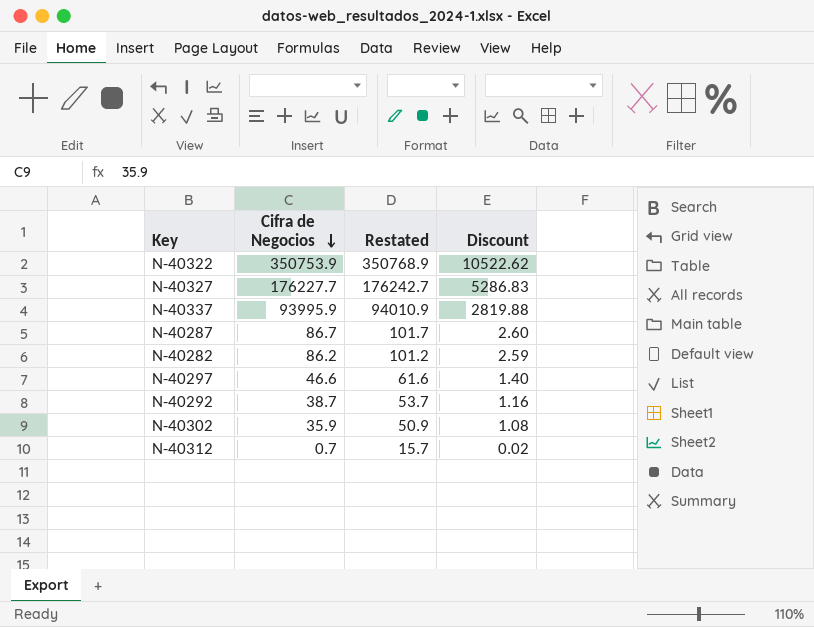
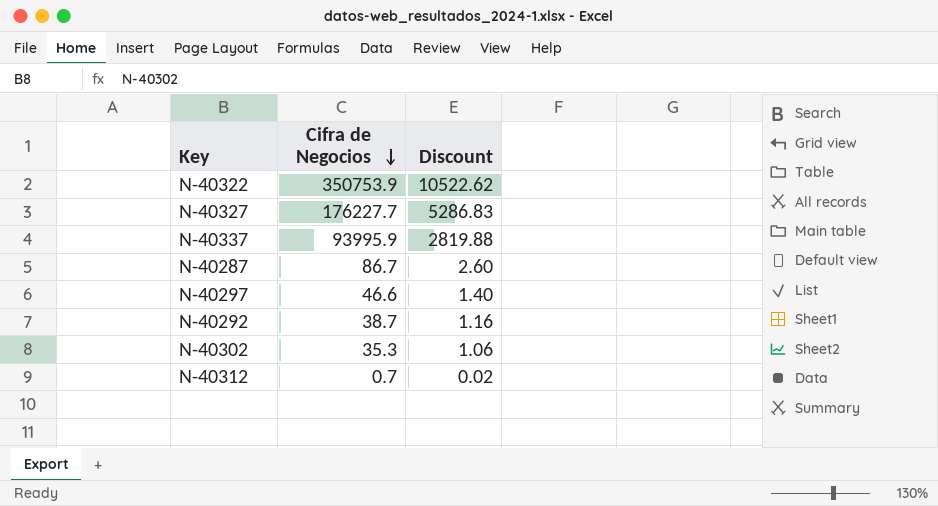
column Restated | formula: [Cifra de Negocios] + 15 -> none
row N-40282: 86.2 | 101.2 | 2.59 -> none
N-40302 | Cifra de Negocios: 35.9 -> 35.3
N-40302 | Discount: 1.08 -> 1.06

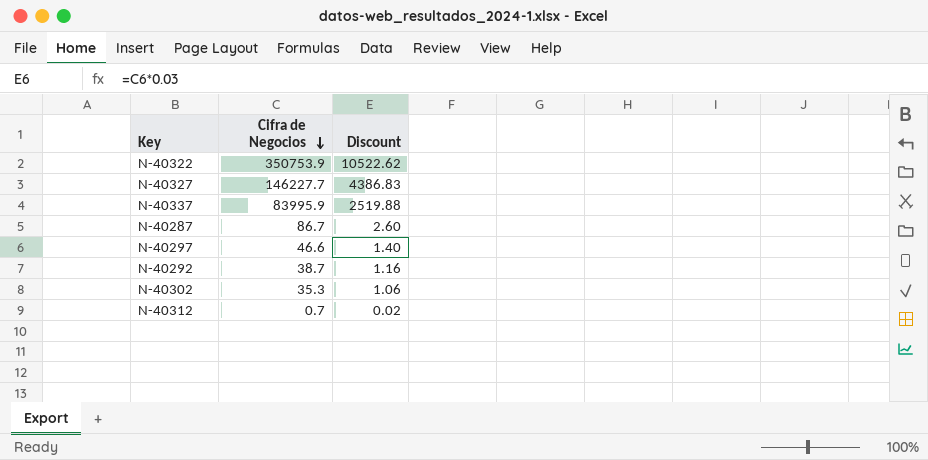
N-40327 | Cifra de Negocios: 176227.7 -> 146227.7
N-40327 | Discount: 5286.83 -> 4386.83
N-40337 | Cifra de Negocios: 93995.9 -> 83995.9
N-40337 | Discount: 2819.88 -> 2519.88

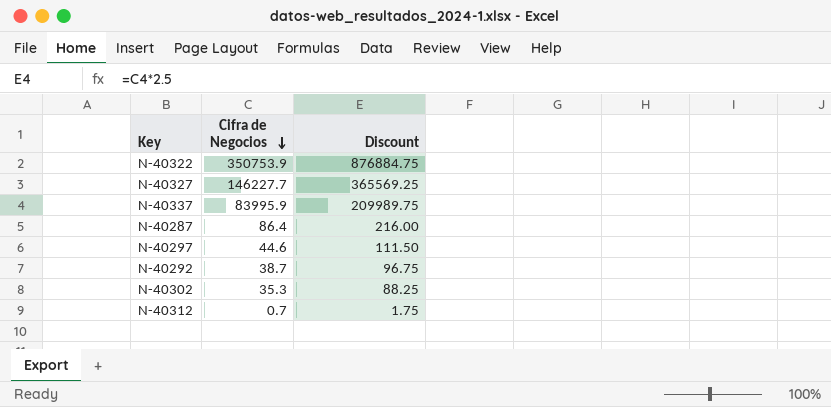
column Discount | formula: [Cifra de Negocios] * 0.03 -> [Cifra de Negocios] * 2.5
N-40287 | Cifra de Negocios: 86.7 -> 86.4
N-40297 | Cifra de Negocios: 46.6 -> 44.6

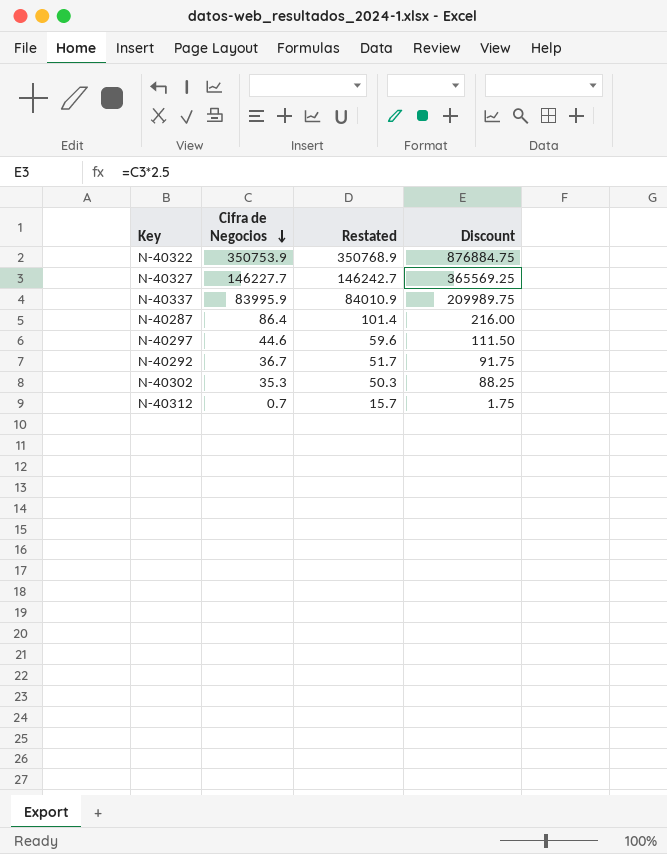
column Restated | formula: none -> [Cifra de Negocios] + 15
N-40292 | Cifra de Negocios: 38.7 -> 36.7
N-40292 | Discount: 96.75 -> 91.75

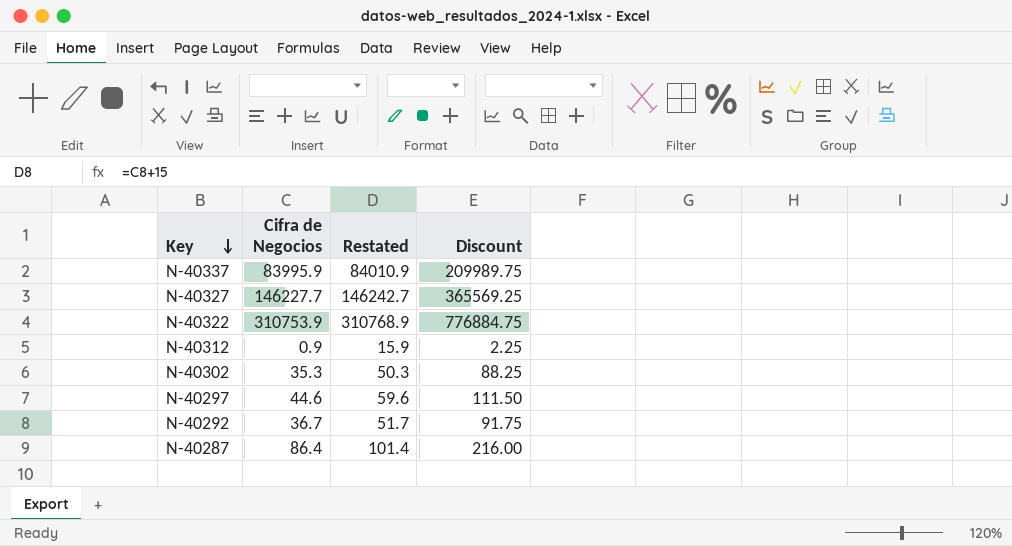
row order: Cifra de Negocios descending -> Key descending
N-40322 | Cifra de Negocios: 350753.9 -> 310753.9
N-40322 | Restated: 350768.9 -> 310768.9
N-40322 | Discount: 876884.75 -> 776884.75
N-40312 | Cifra de Negocios: 0.7 -> 0.9
N-40312 | Restated: 15.7 -> 15.9
N-40312 | Discount: 1.75 -> 2.25

